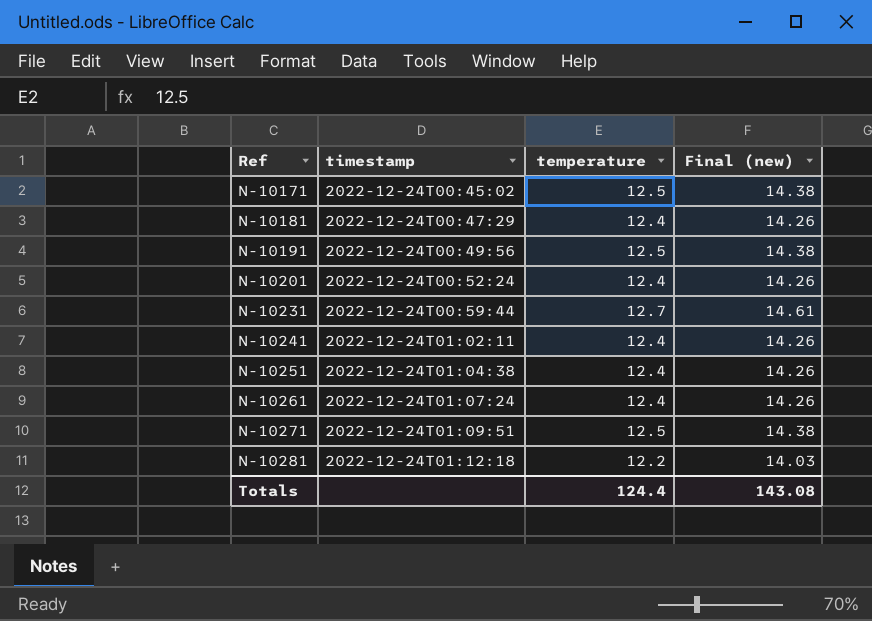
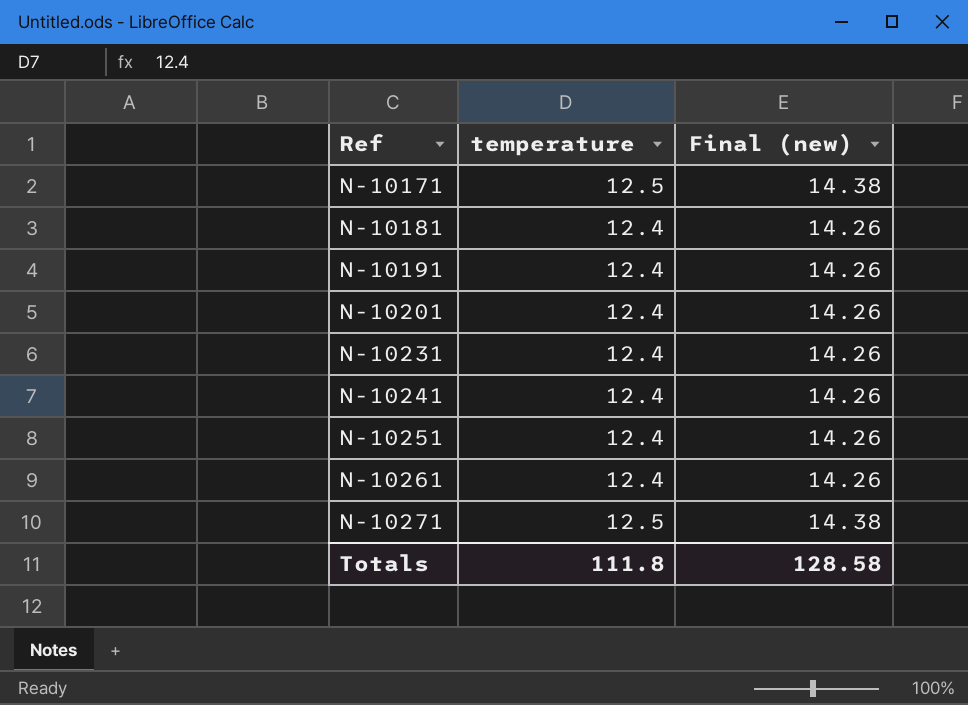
column timestamp | position: 2 -> none
row N-10281: 2022-12-24T01:12:18 | 12.2 | 14.03 -> none
N-10191 | temperature: 12.5 -> 12.4
N-10191 | Final (new): 14.38 -> 14.26
N-10231 | temperature: 12.7 -> 12.4
N-10231 | Final (new): 14.61 -> 14.26
Totals | temperature: 124.4 -> 111.8
Totals | Final (new): 143.08 -> 128.58

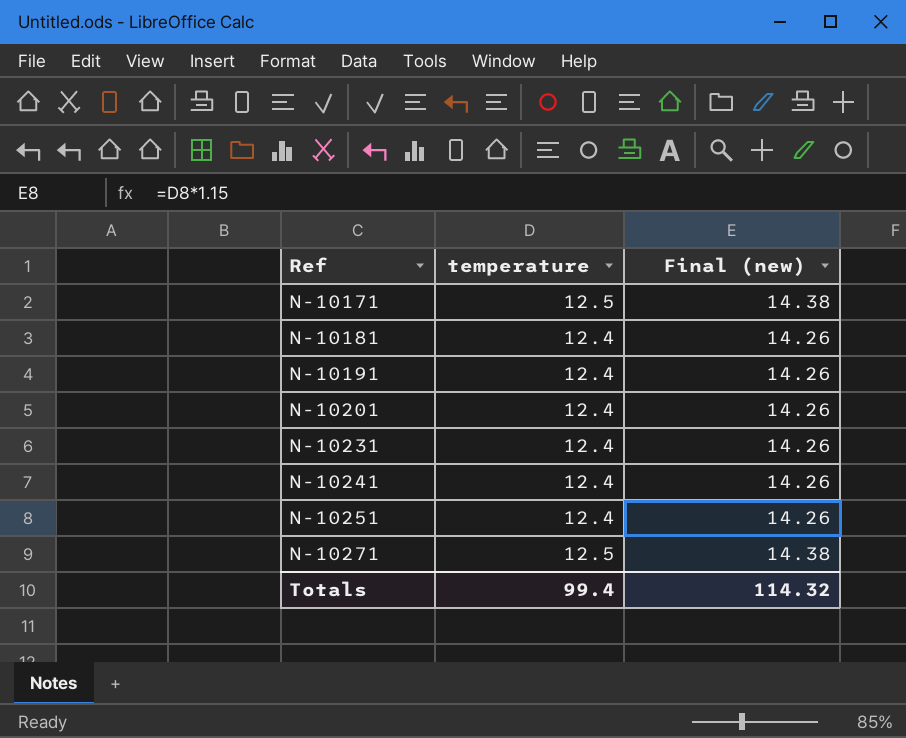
row N-10261: 12.4 | 14.26 -> none
Totals | temperature: 111.8 -> 99.4
Totals | Final (new): 128.58 -> 114.32

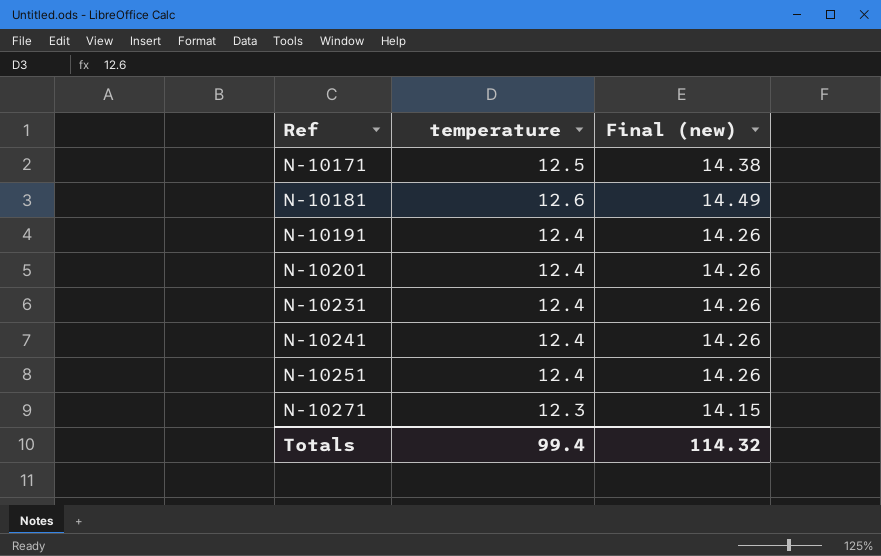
N-10181 | temperature: 12.4 -> 12.6
N-10181 | Final (new): 14.26 -> 14.49
N-10271 | temperature: 12.5 -> 12.3
N-10271 | Final (new): 14.38 -> 14.15

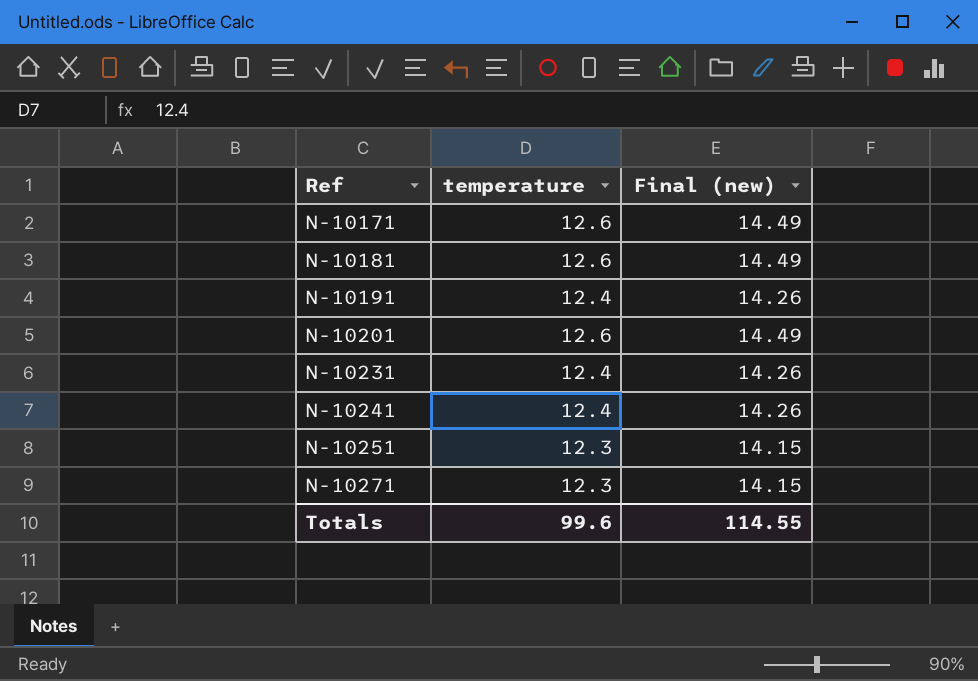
N-10171 | temperature: 12.5 -> 12.6
N-10171 | Final (new): 14.38 -> 14.49
N-10201 | temperature: 12.4 -> 12.6
N-10201 | Final (new): 14.26 -> 14.49
N-10251 | temperature: 12.4 -> 12.3
N-10251 | Final (new): 14.26 -> 14.15
Totals | temperature: 99.4 -> 99.6
Totals | Final (new): 114.32 -> 114.55

